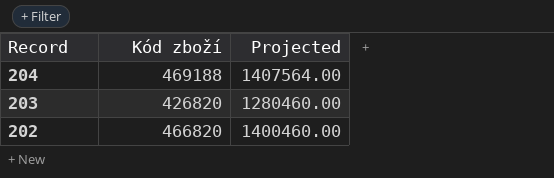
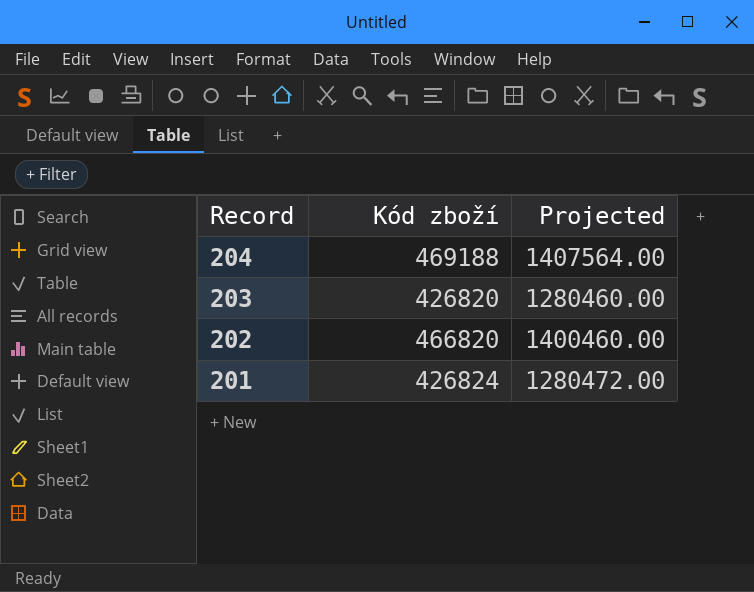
row 201: none -> 426824 | 1280472.00

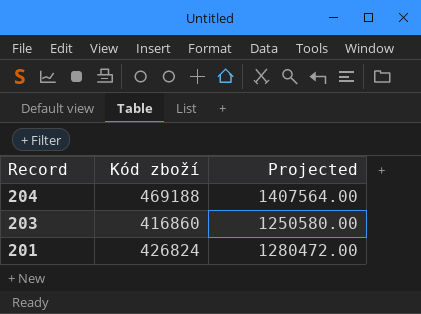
row 202: 466820 | 1400460.00 -> none
203 | Kód zboží: 426820 -> 416860
203 | Projected: 1280460.00 -> 1250580.00

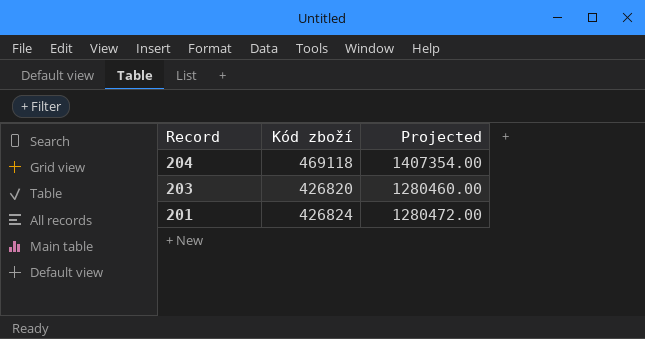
204 | Kód zboží: 469188 -> 469118
204 | Projected: 1407564.00 -> 1407354.00
203 | Kód zboží: 416860 -> 426820
203 | Projected: 1250580.00 -> 1280460.00

